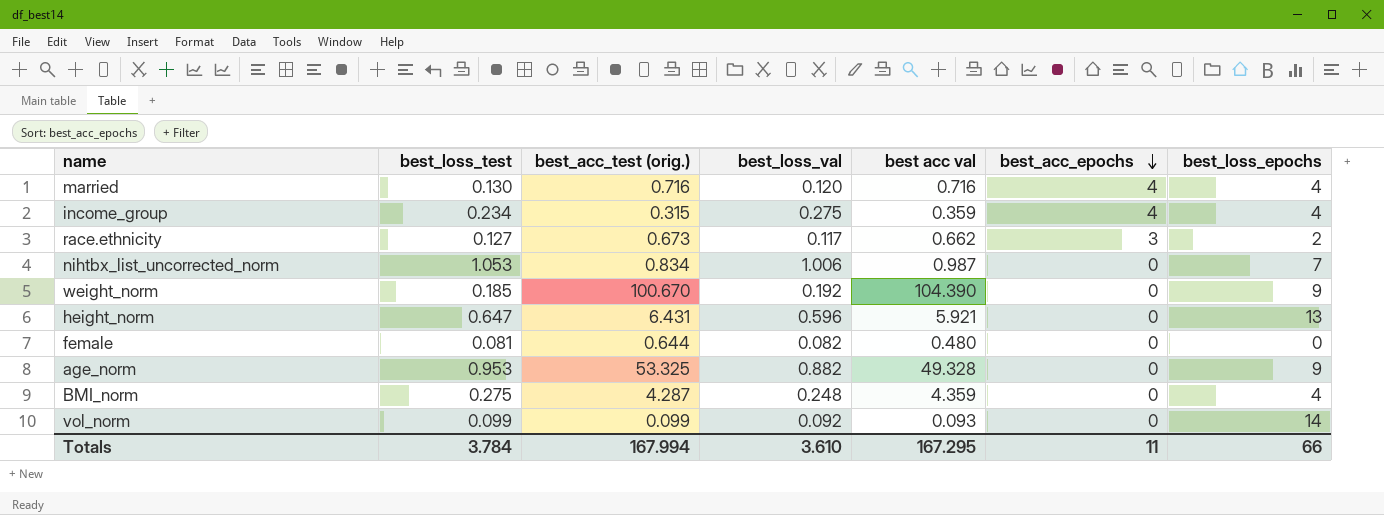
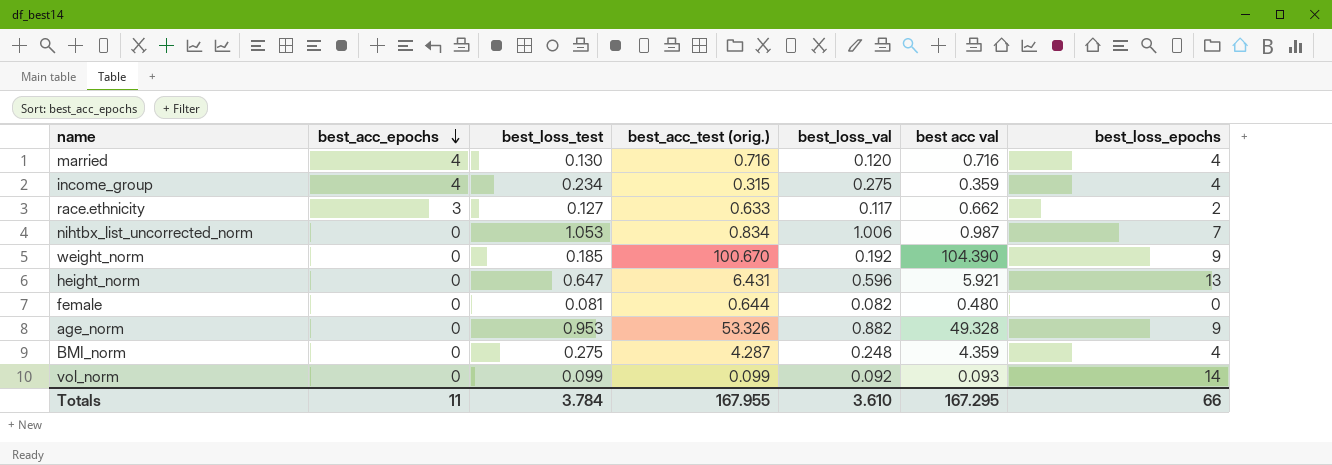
column best_acc_epochs | position: 6 -> 2
race.ethnicity | best_acc_test (orig.): 0.673 -> 0.633
age_norm | best_acc_test (orig.): 53.325 -> 53.326
Totals | best_acc_test (orig.): 167.994 -> 167.955

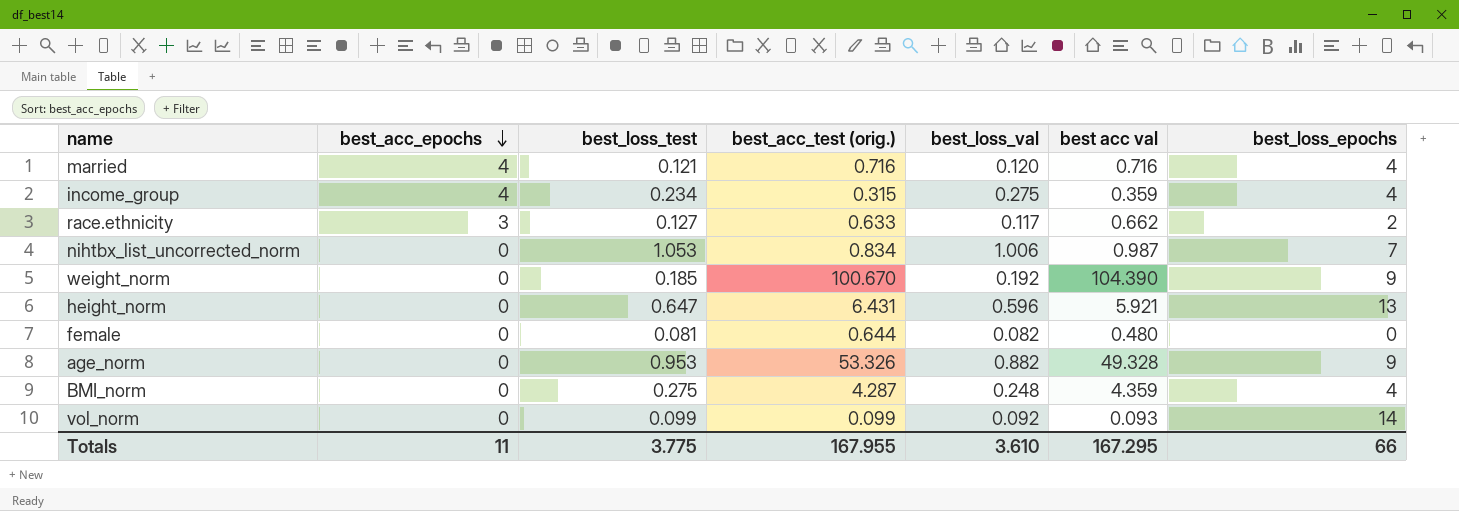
married | best_loss_test: 0.130 -> 0.121
Totals | best_loss_test: 3.784 -> 3.775

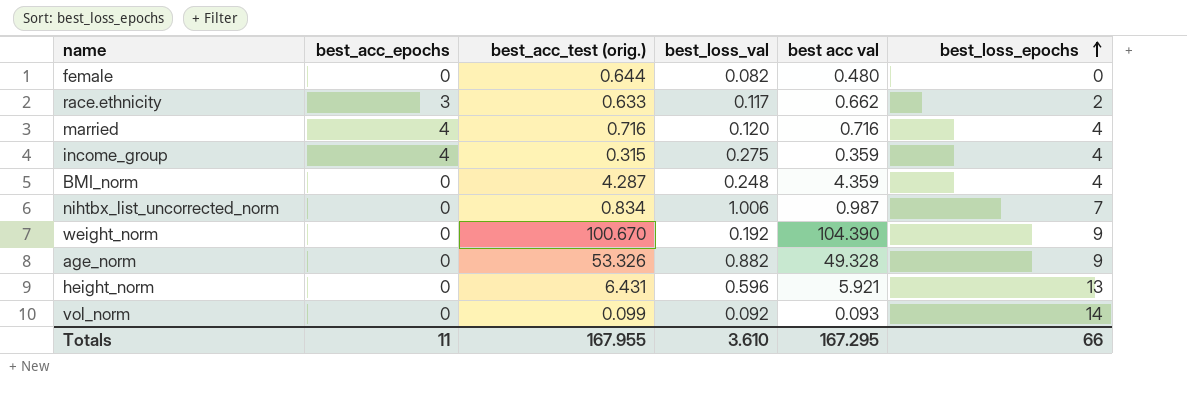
row order: best_acc_epochs descending -> best_loss_epochs ascending
column best_loss_test | position: 3 -> none

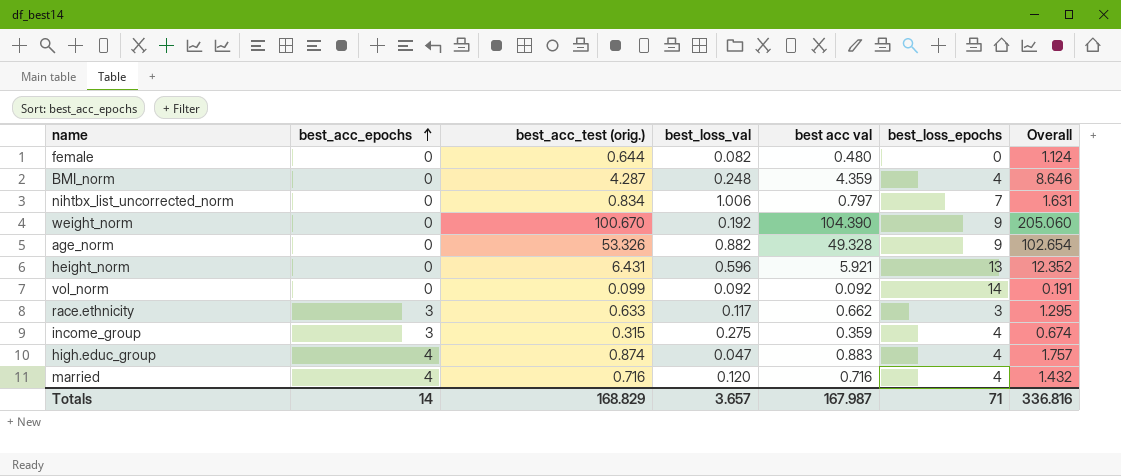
row order: best_loss_epochs ascending -> best_acc_epochs ascending
column Overall | formula: none -> [best_acc_test (orig.)] + [best acc val]
nihtbx_list_uncorrected_norm | best acc val: 0.987 -> 0.797
vol_norm | best acc val: 0.093 -> 0.092
race.ethnicity | best_loss_epochs: 2 -> 3
income_group | best_acc_epochs: 4 -> 3
row high.educ_group: none -> 4 | 0.874 | 0.047 | 0.883 | 4 | 1.757
Totals | best_acc_epochs: 11 -> 14
Totals | best_acc_test (orig.): 167.955 -> 168.829
Totals | best_loss_val: 3.610 -> 3.657
Totals | best acc val: 167.295 -> 167.987
Totals | best_loss_epochs: 66 -> 71

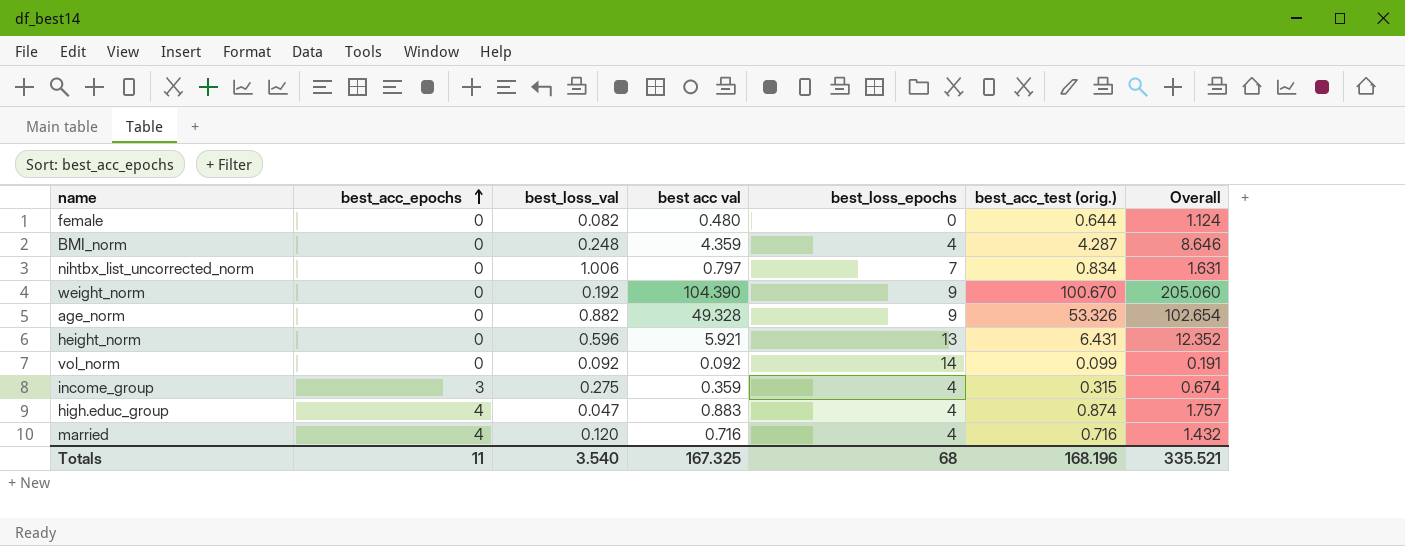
column best_acc_test (orig.) | position: 3 -> 6
row race.ethnicity: 3 | 0.633 | 0.117 | 0.662 | 3 | 1.295 -> none
Totals | best_acc_epochs: 14 -> 11
Totals | best_loss_val: 3.657 -> 3.540
Totals | best acc val: 167.987 -> 167.325
Totals | best_loss_epochs: 71 -> 68
Totals | best_acc_test (orig.): 168.829 -> 168.196
Totals | Overall: 336.816 -> 335.521

